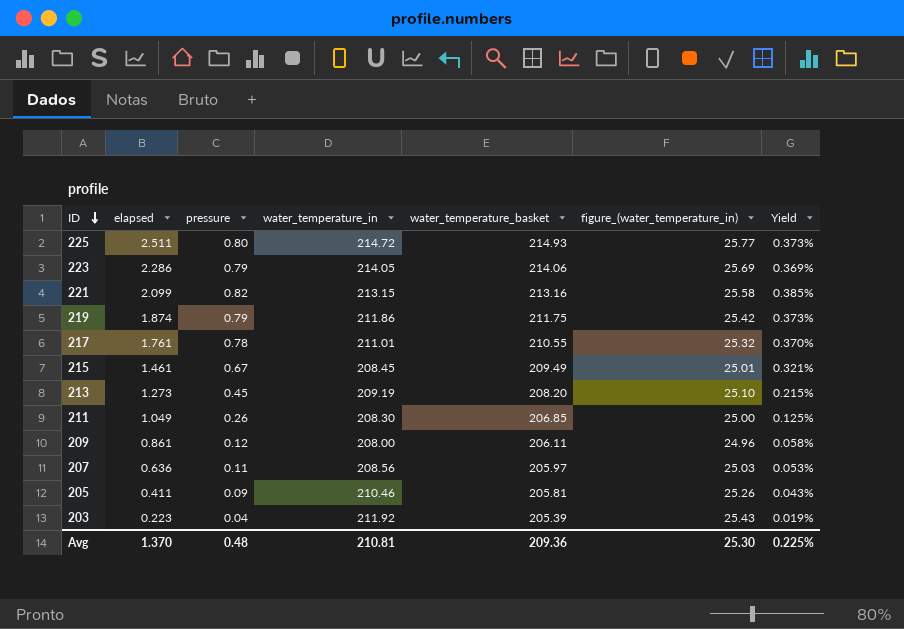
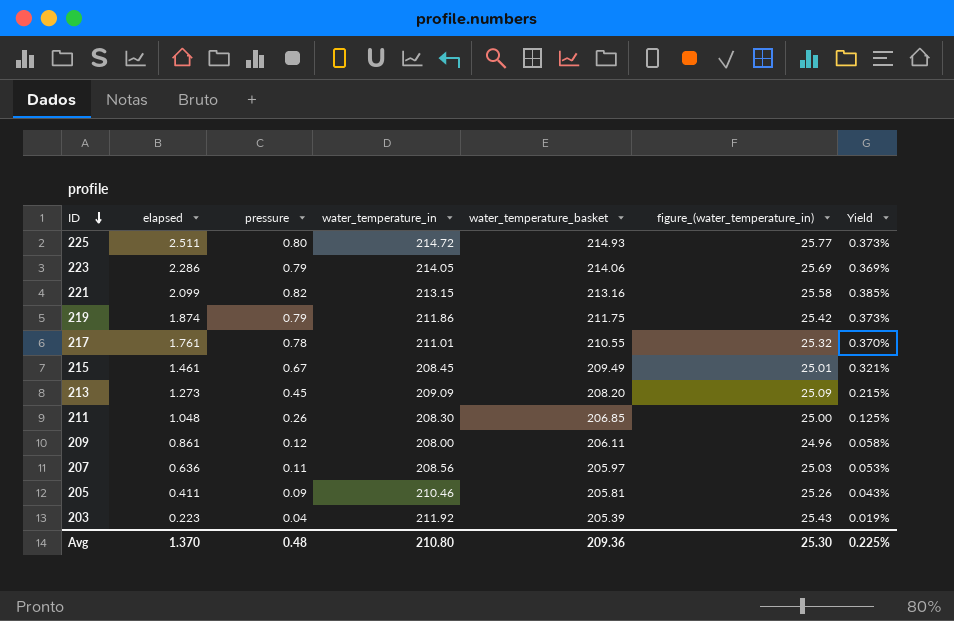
213 | water_temperature_in: 209.19 -> 209.09
213 | figure_(water_temperature_in): 25.10 -> 25.09
211 | elapsed: 1.049 -> 1.048
Avg | water_temperature_in: 210.81 -> 210.80

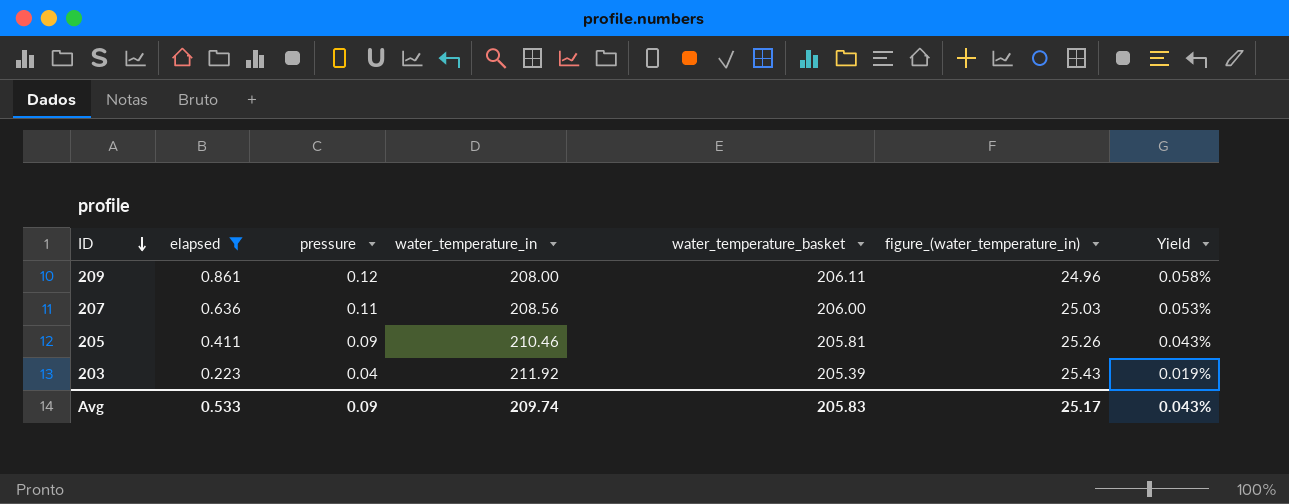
filter: none -> elapsed <= 0.861
207 | water_temperature_basket: 205.97 -> 206.00
Avg | elapsed: 1.370 -> 0.533
Avg | pressure: 0.48 -> 0.09
Avg | water_temperature_in: 210.80 -> 209.74
Avg | water_temperature_basket: 209.36 -> 205.83
Avg | figure_(water_temperature_in): 25.30 -> 25.17
Avg | Yield: 0.225% -> 0.043%

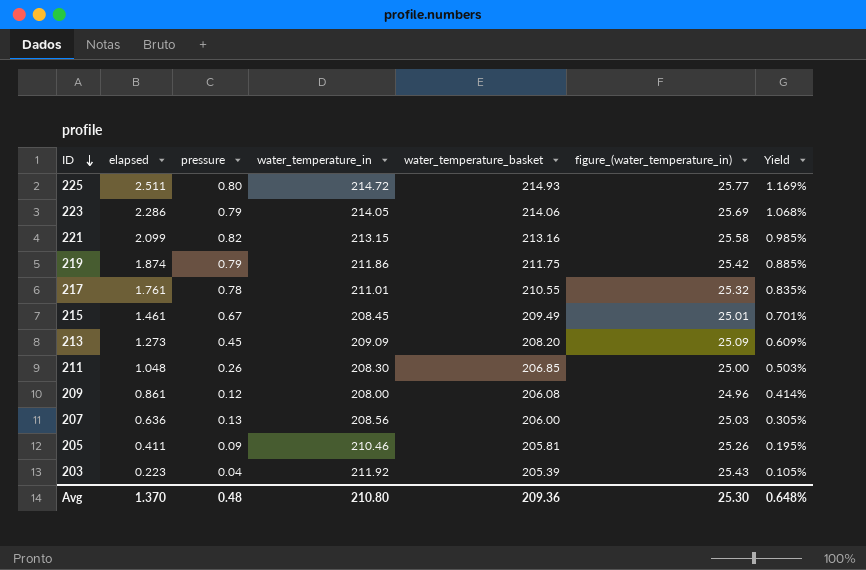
filter: elapsed <= 0.861 -> none
column Yield | formula: [pressure] / [water_temperature_in] -> [elapsed] / [water_temperature_in]
209 | water_temperature_basket: 206.11 -> 206.08
207 | pressure: 0.11 -> 0.13
Avg | elapsed: 0.533 -> 1.370
Avg | pressure: 0.09 -> 0.48
Avg | water_temperature_in: 209.74 -> 210.80
Avg | water_temperature_basket: 205.83 -> 209.36
Avg | figure_(water_temperature_in): 25.17 -> 25.30
Avg | Yield: 0.043% -> 0.648%

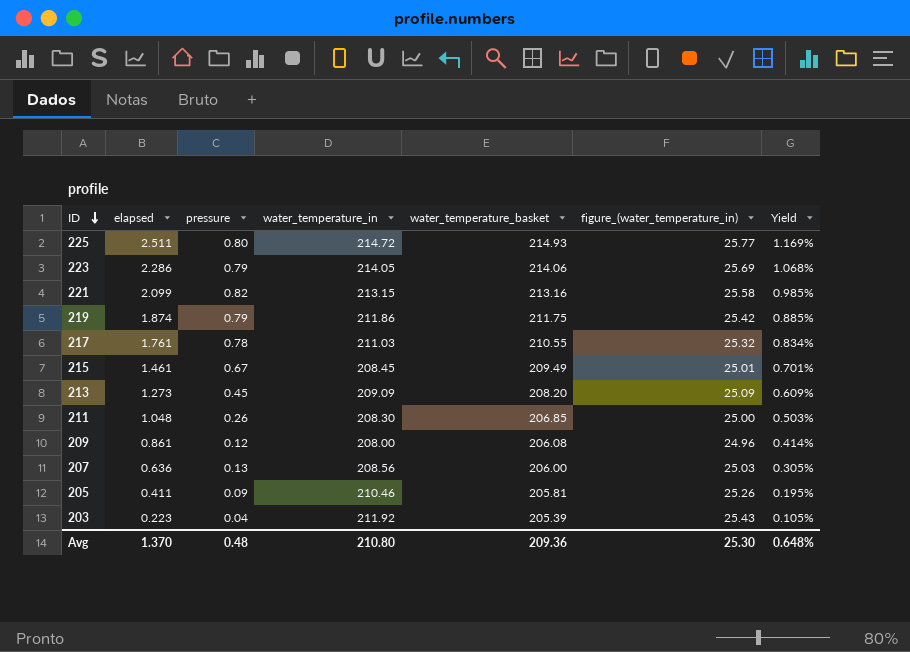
217 | water_temperature_in: 211.01 -> 211.03
217 | Yield: 0.835% -> 0.834%

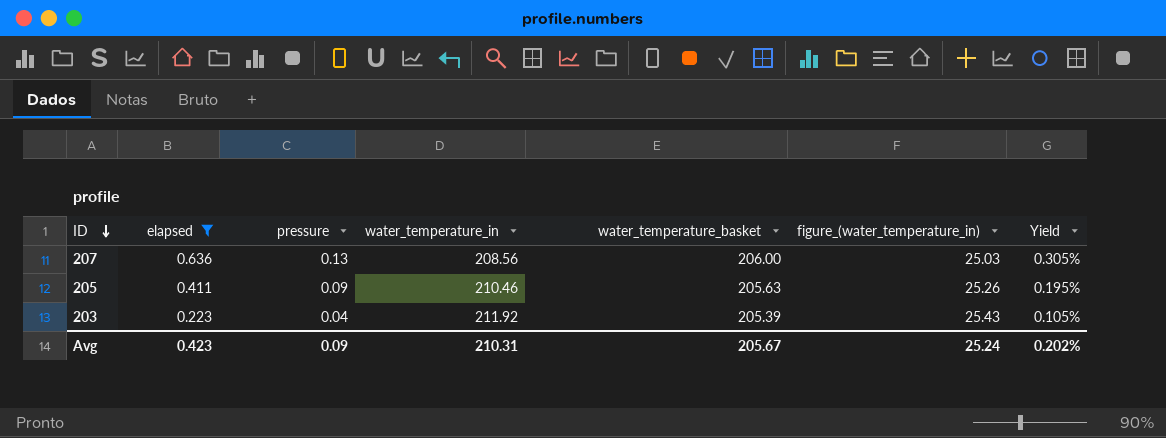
filter: none -> elapsed <= 0.636
205 | water_temperature_basket: 205.81 -> 205.63
Avg | elapsed: 1.370 -> 0.423
Avg | pressure: 0.48 -> 0.09
Avg | water_temperature_in: 210.80 -> 210.31
Avg | water_temperature_basket: 209.36 -> 205.67
Avg | figure_(water_temperature_in): 25.30 -> 25.24
Avg | Yield: 0.648% -> 0.202%

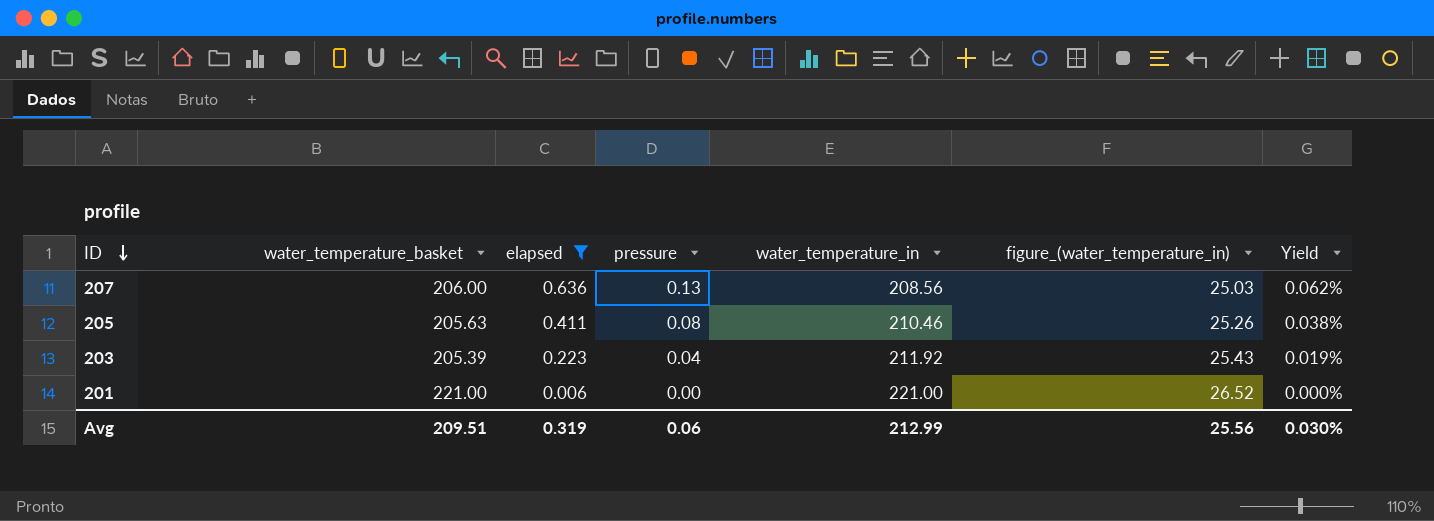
column water_temperature_basket | position: 5 -> 2
column Yield | formula: [elapsed] / [water_temperature_in] -> [pressure] / [water_temperature_in]
205 | pressure: 0.09 -> 0.08
row 201: none -> 221.00 | 0.006 | 0.00 | 221.00 | 26.52 | 0.000%
Avg | water_temperature_basket: 205.67 -> 209.51
Avg | elapsed: 0.423 -> 0.319
Avg | pressure: 0.09 -> 0.06
Avg | water_temperature_in: 210.31 -> 212.99
Avg | figure_(water_temperature_in): 25.24 -> 25.56
Avg | Yield: 0.202% -> 0.030%

